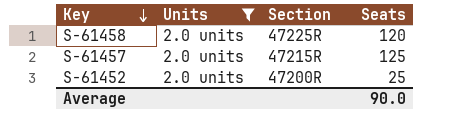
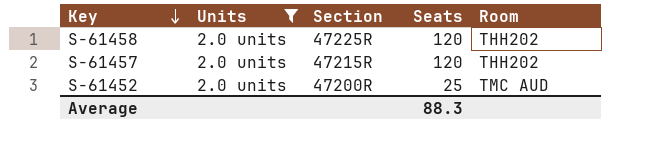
column Room | position: none -> 5
S-61457 | Seats: 125 -> 120
Average | Seats: 90.0 -> 88.3

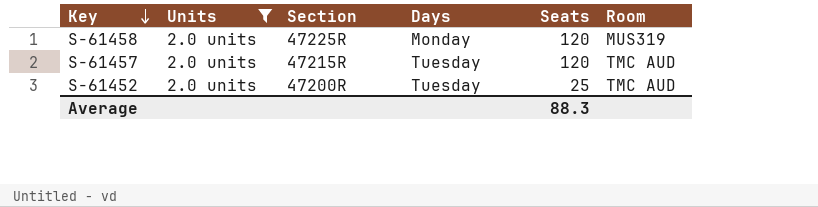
column Days | position: none -> 4
S-61458 | Room: THH202 -> MUS319
S-61457 | Room: THH202 -> TMC AUD

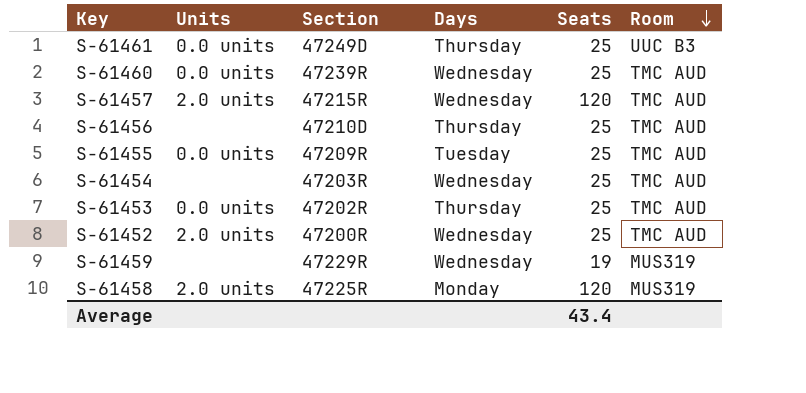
filter: Units = 2.0 units -> none
row order: Key descending -> Room descending
S-61457 | Days: Tuesday -> Wednesday
S-61452 | Days: Tuesday -> Wednesday
Average | Seats: 88.3 -> 43.4

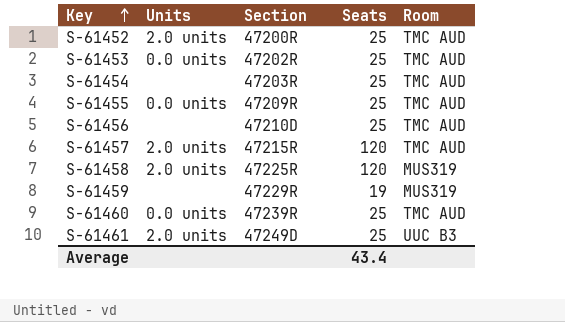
row order: Room descending -> Key ascending
column Days | position: 4 -> none
S-61461 | Units: 0.0 units -> 2.0 units

